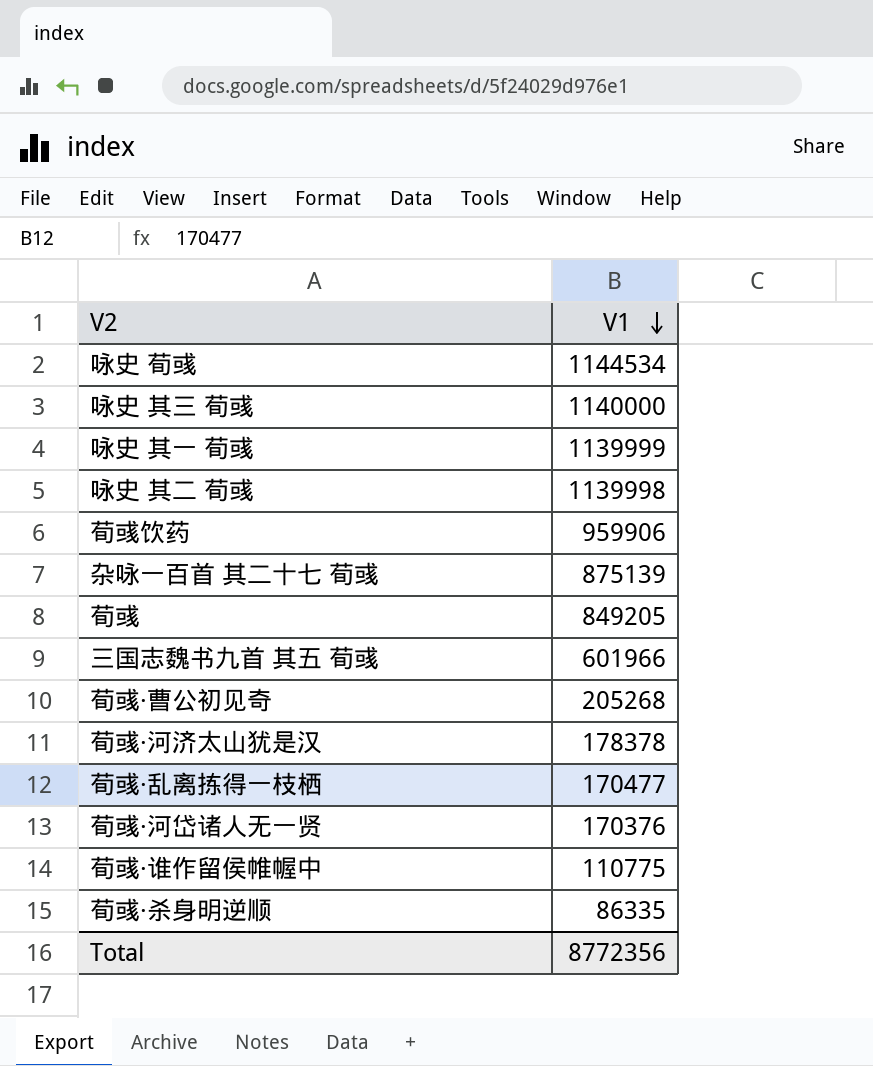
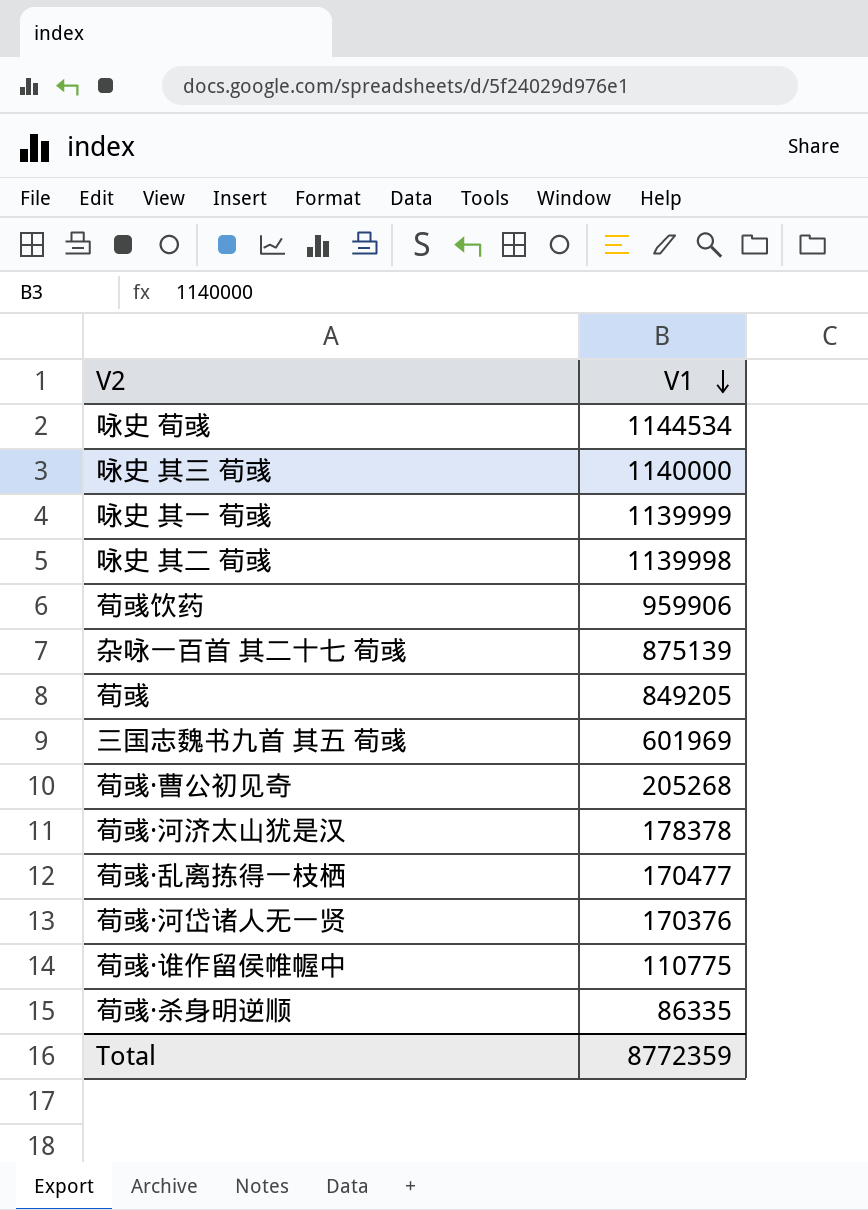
三国志魏书九首 其五 荀彧 | V1: 601966 -> 601969
Total | V1: 8772356 -> 8772359

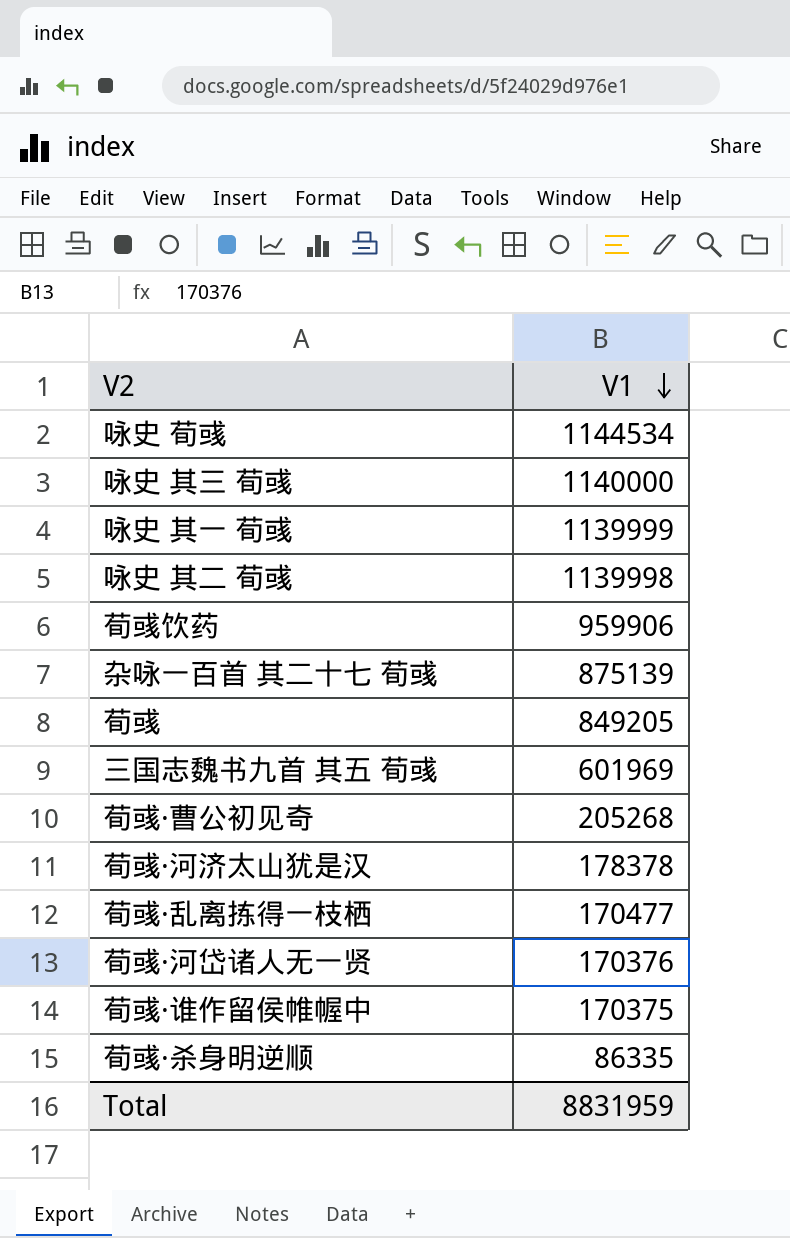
荀彧·谁作留侯帷幄中 | V1: 110775 -> 170375
Total | V1: 8772359 -> 8831959

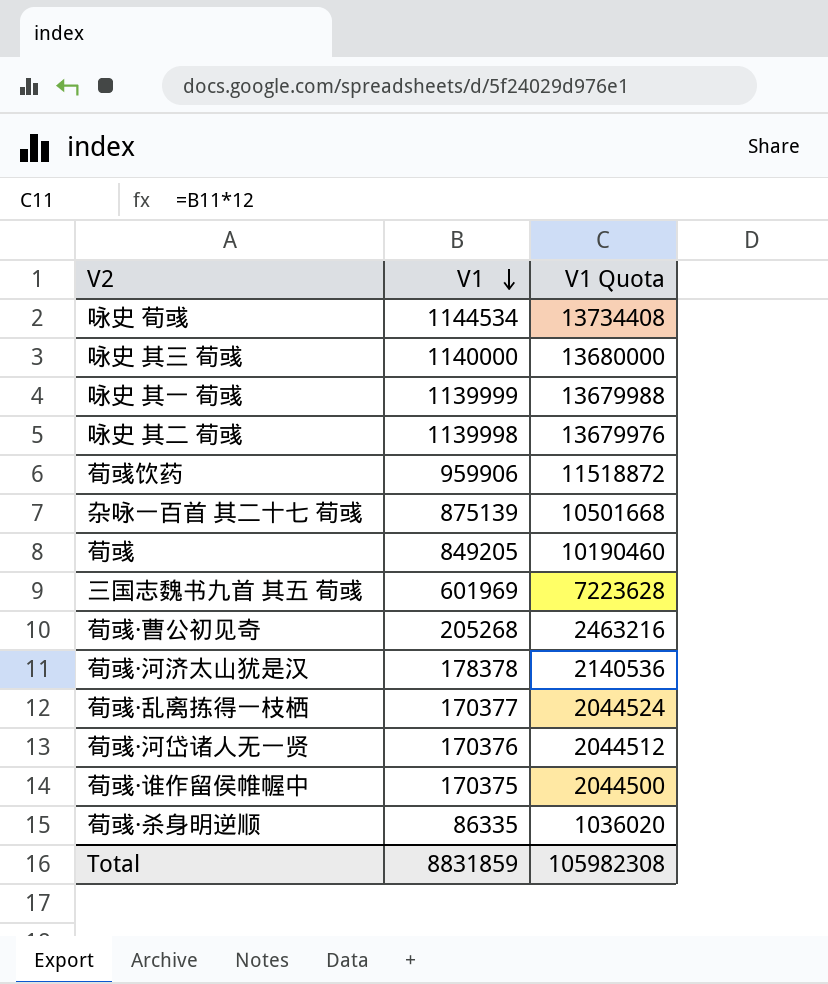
column V1 Quota | formula: none -> [V1] * 12
荀彧·乱离拣得一枝栖 | V1: 170477 -> 170377
Total | V1: 8831959 -> 8831859

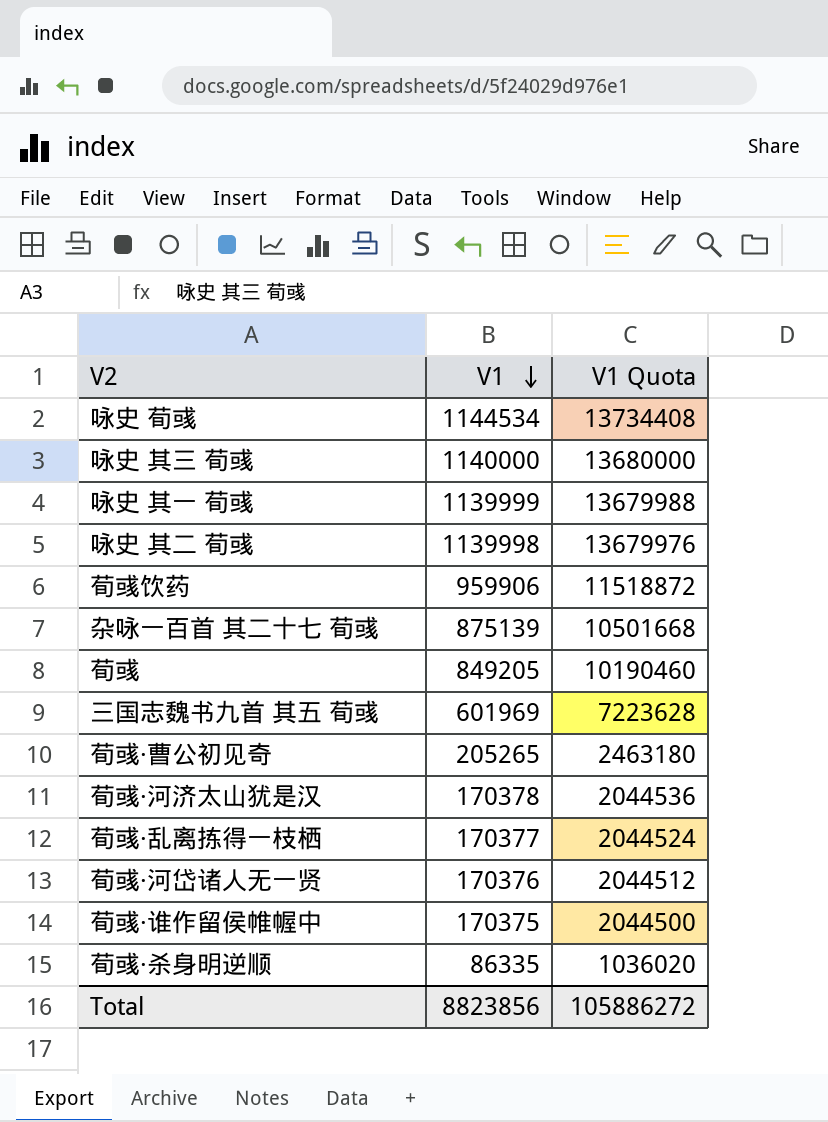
荀彧·曹公初见奇 | V1: 205268 -> 205265
荀彧·曹公初见奇 | V1 Quota: 2463216 -> 2463180
荀彧·河济太山犹是汉 | V1: 178378 -> 170378
荀彧·河济太山犹是汉 | V1 Quota: 2140536 -> 2044536
Total | V1: 8831859 -> 8823856
Total | V1 Quota: 105982308 -> 105886272

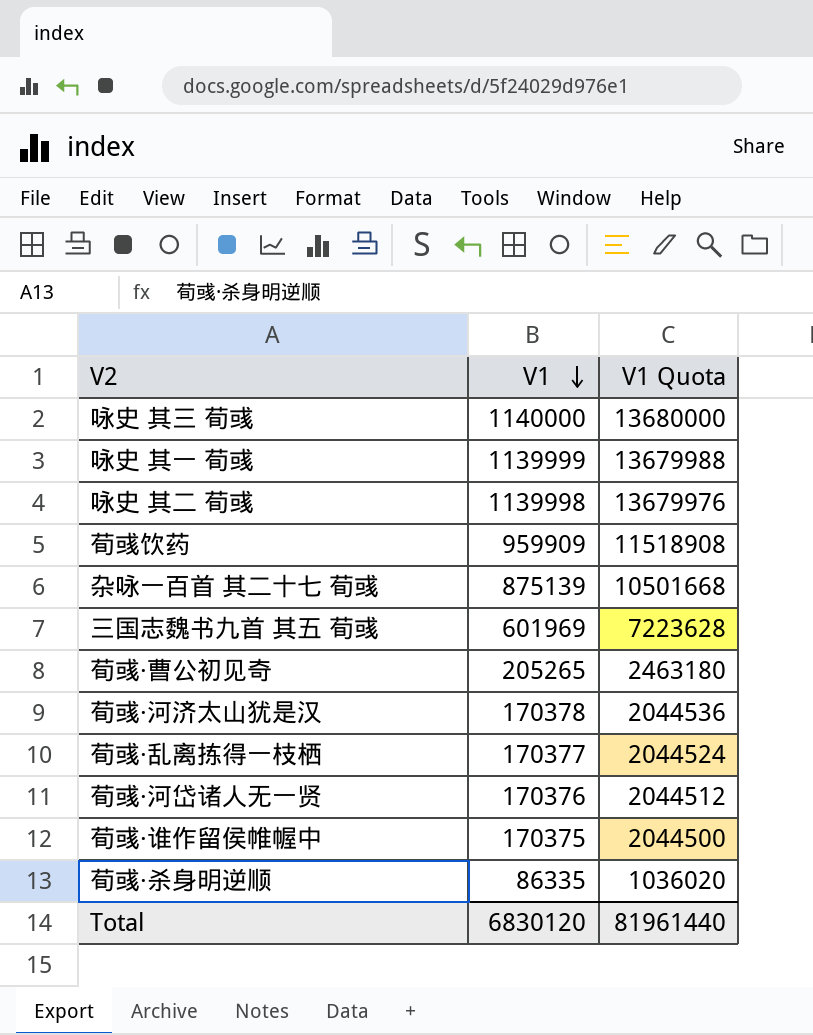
row 咏史 荀彧: 1144534 | 13734408 -> none
row 荀彧: 849205 | 10190460 -> none
荀彧饮药 | V1: 959906 -> 959909
荀彧饮药 | V1 Quota: 11518872 -> 11518908
Total | V1: 8823856 -> 6830120
Total | V1 Quota: 105886272 -> 81961440

